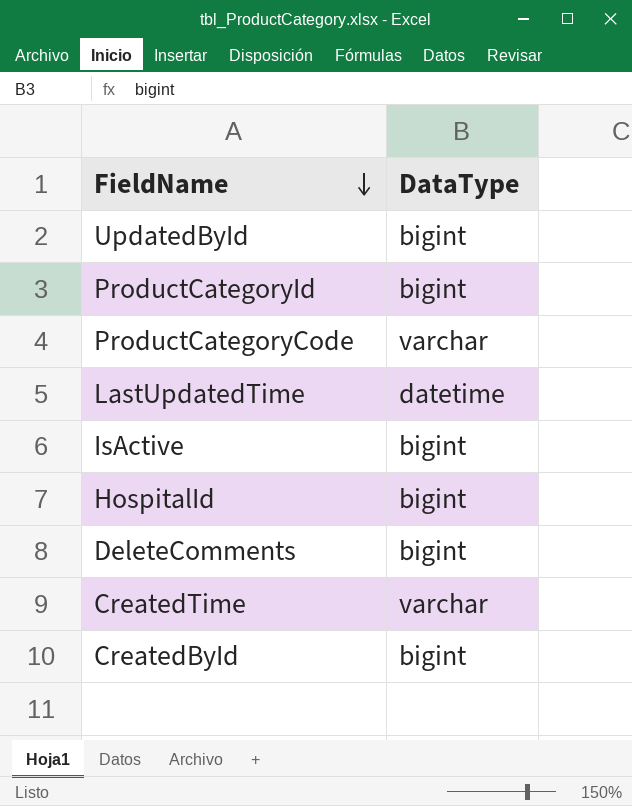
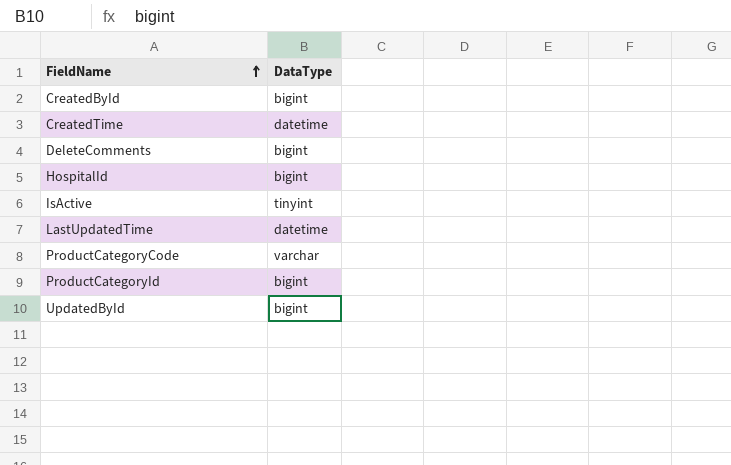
row order: FieldName descending -> FieldName ascending
CreatedTime | DataType: varchar -> datetime
IsActive | DataType: bigint -> tinyint

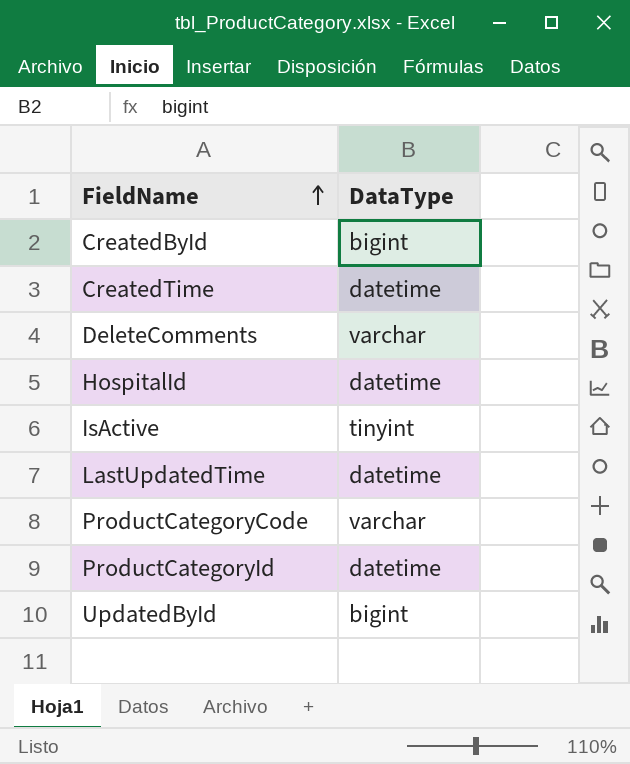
DeleteComments | DataType: bigint -> varchar
HospitalId | DataType: bigint -> datetime
ProductCategoryId | DataType: bigint -> datetime

